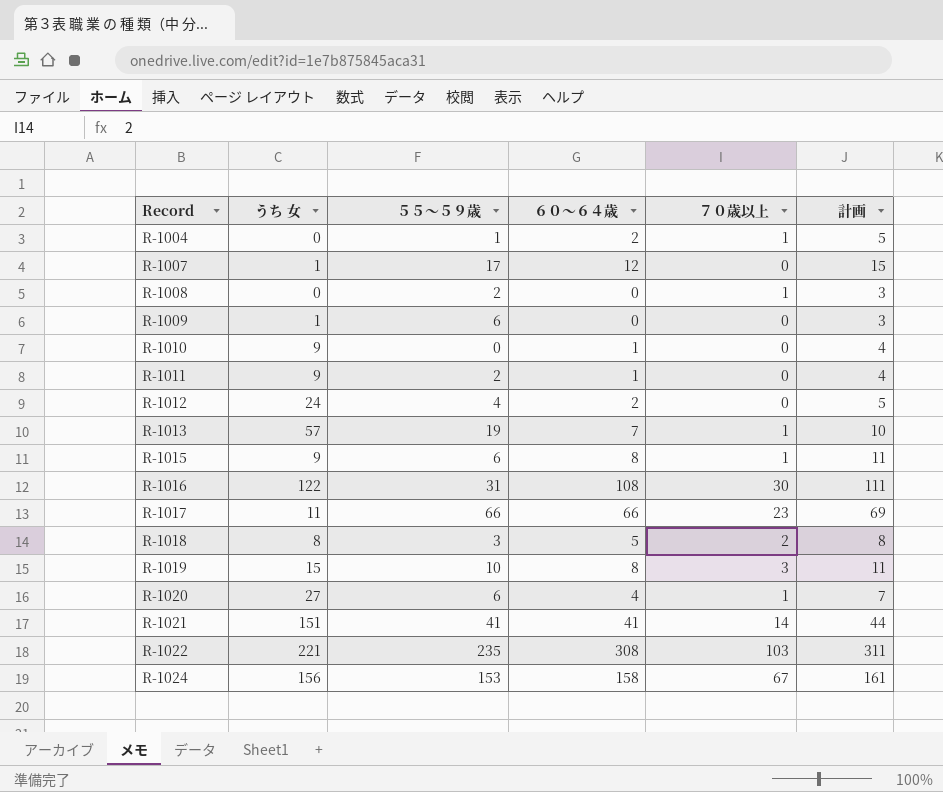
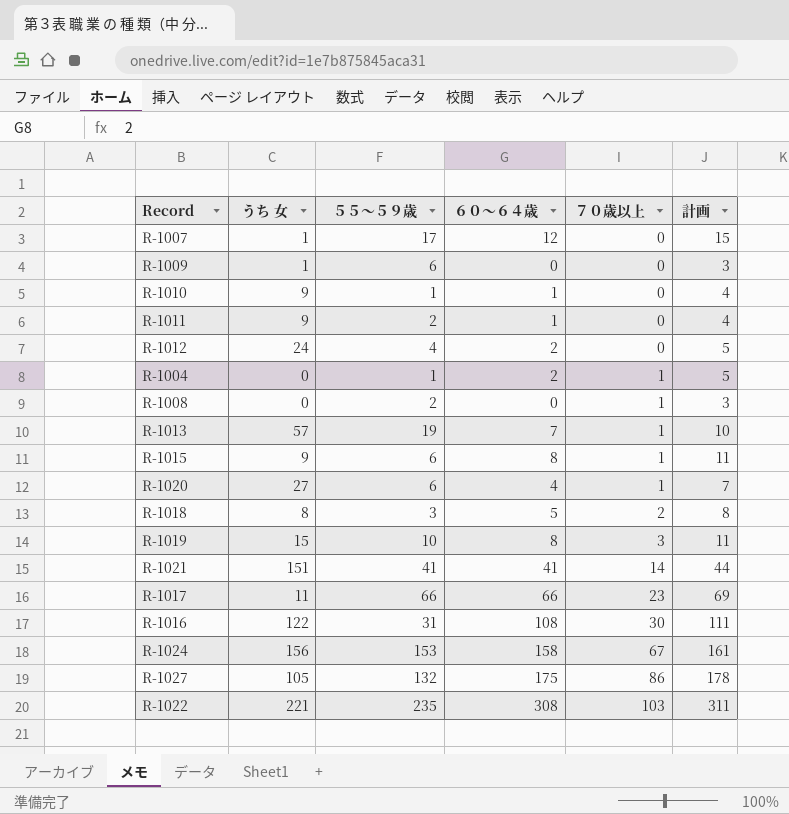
row order: Record ascending -> ７０歳以上 ascending
R-1010 | ５５～５９歳: 0 -> 1
row R-1027: none -> 105 | 132 | 175 | 86 | 178

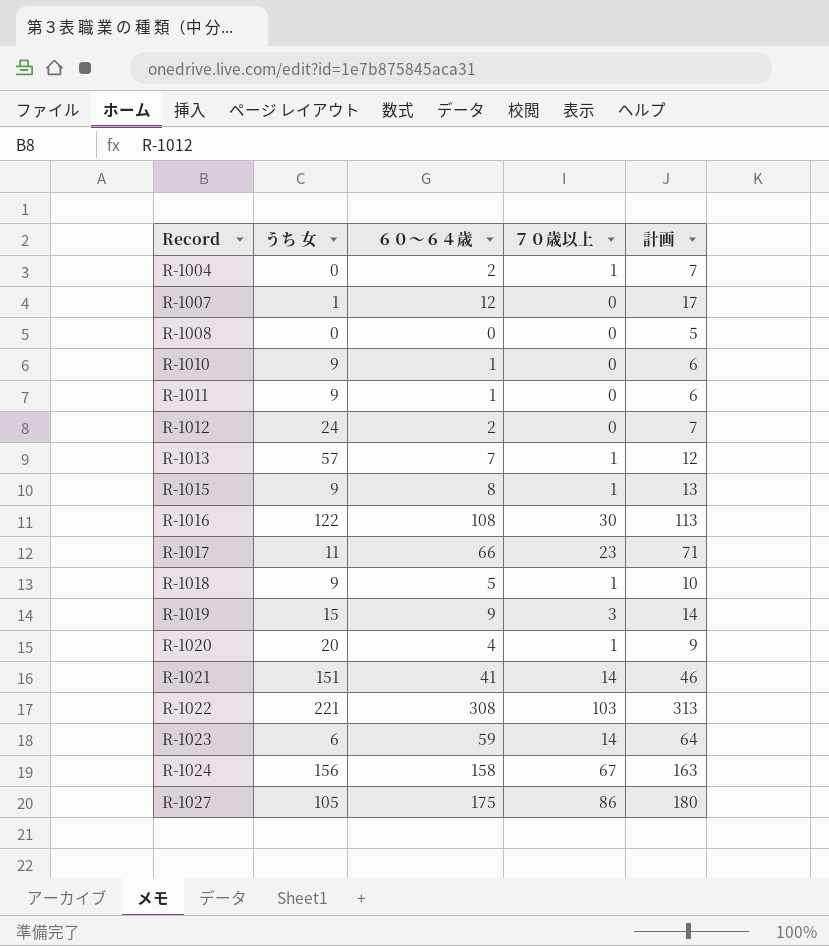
row order: ７０歳以上 ascending -> Record ascending
column ５５～５９歳 | position: 3 -> none
column 計画 | formula: [６０～６４歳] + 3 -> [６０～６４歳] + 5
row R-1009: 1 | 6 | 0 | 0 | 3 -> none
R-1008 | ７０歳以上: 1 -> 0
R-1018 | うち 女: 8 -> 9
R-1018 | ７０歳以上: 2 -> 1
R-1019 | ６０～６４歳: 8 -> 9
R-1020 | うち 女: 27 -> 20
row R-1023: none -> 6 | 59 | 14 | 64

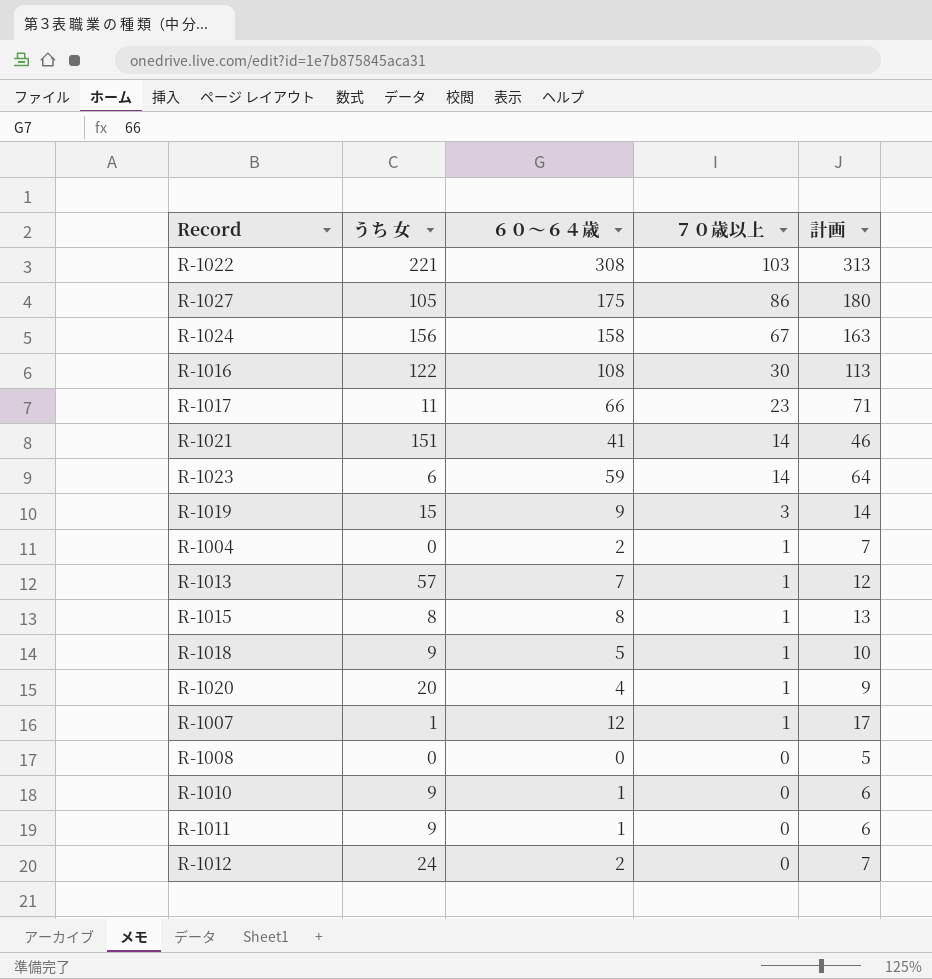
row order: Record ascending -> ７０歳以上 descending
R-1015 | うち 女: 9 -> 8
R-1007 | ７０歳以上: 0 -> 1

